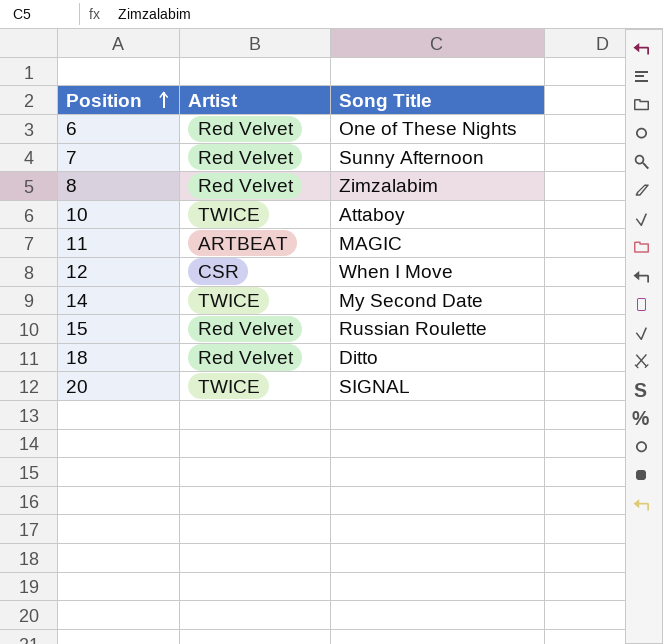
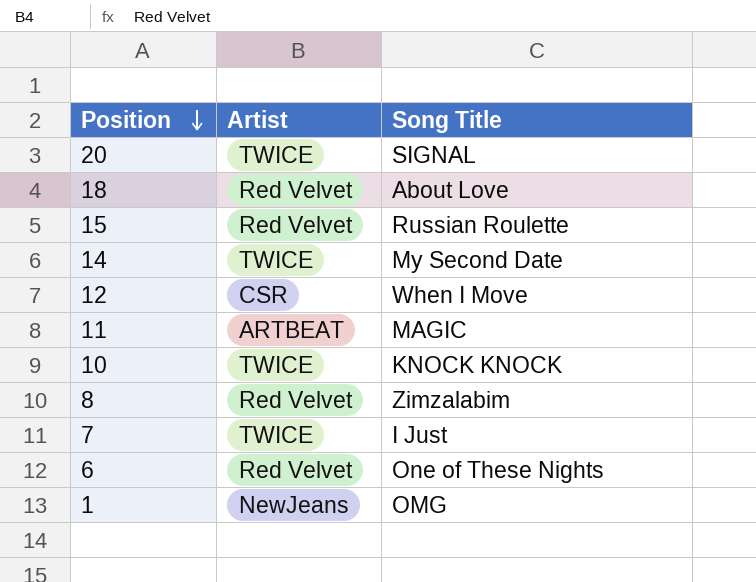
row order: Position ascending -> Position descending
18 | Song Title: Ditto -> About Love
10 | Song Title: Attaboy -> KNOCK KNOCK
7 | Artist: Red Velvet -> TWICE
7 | Song Title: Sunny Afternoon -> I Just
row 1: none -> NewJeans | OMG

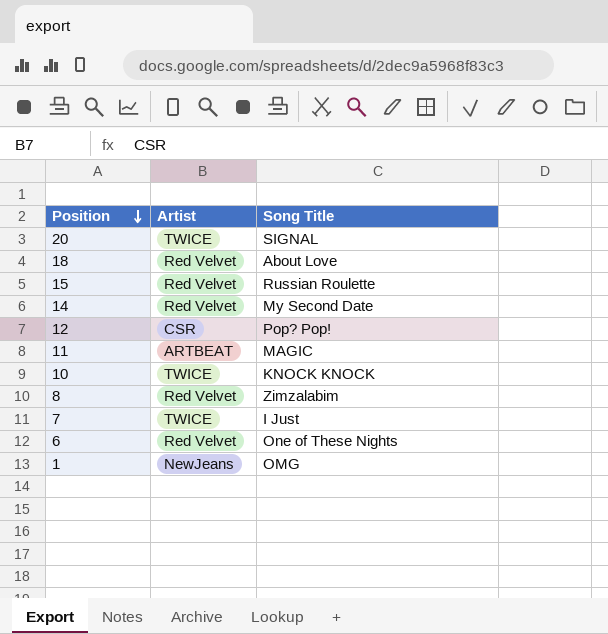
14 | Artist: TWICE -> Red Velvet
12 | Song Title: When I Move -> Pop? Pop!

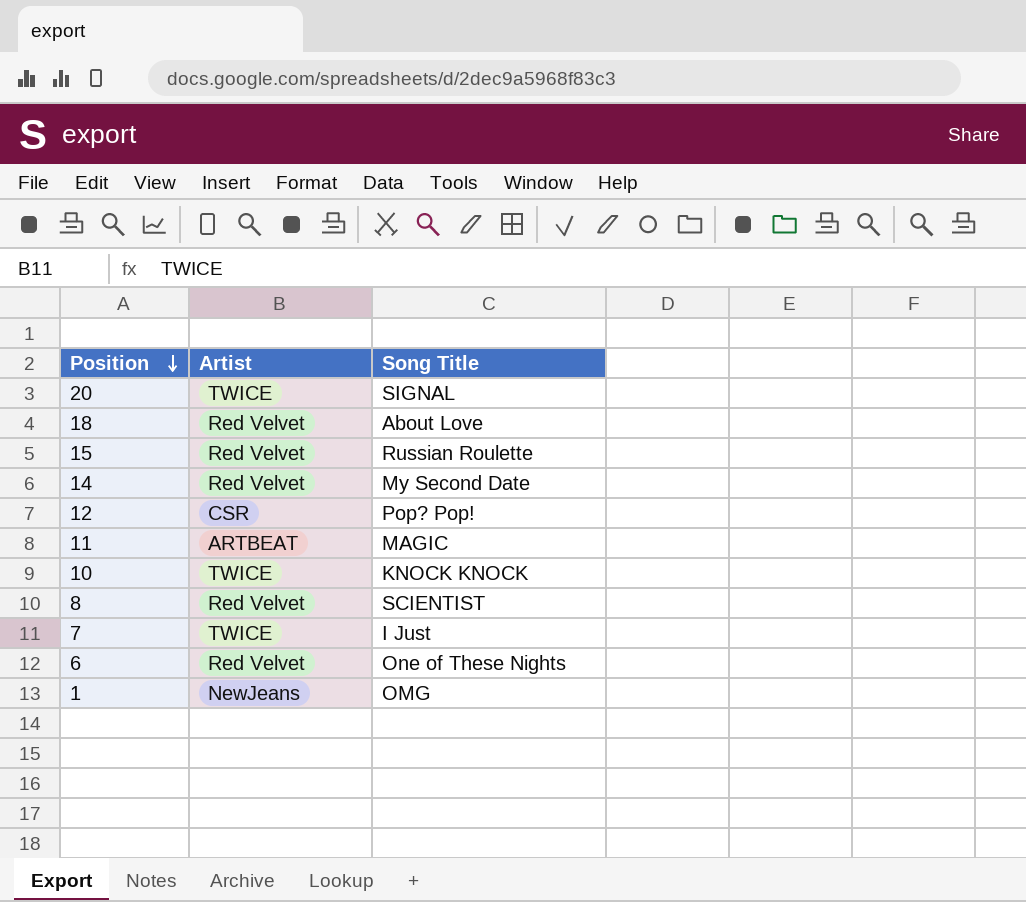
8 | Song Title: Zimzalabim -> SCIENTIST

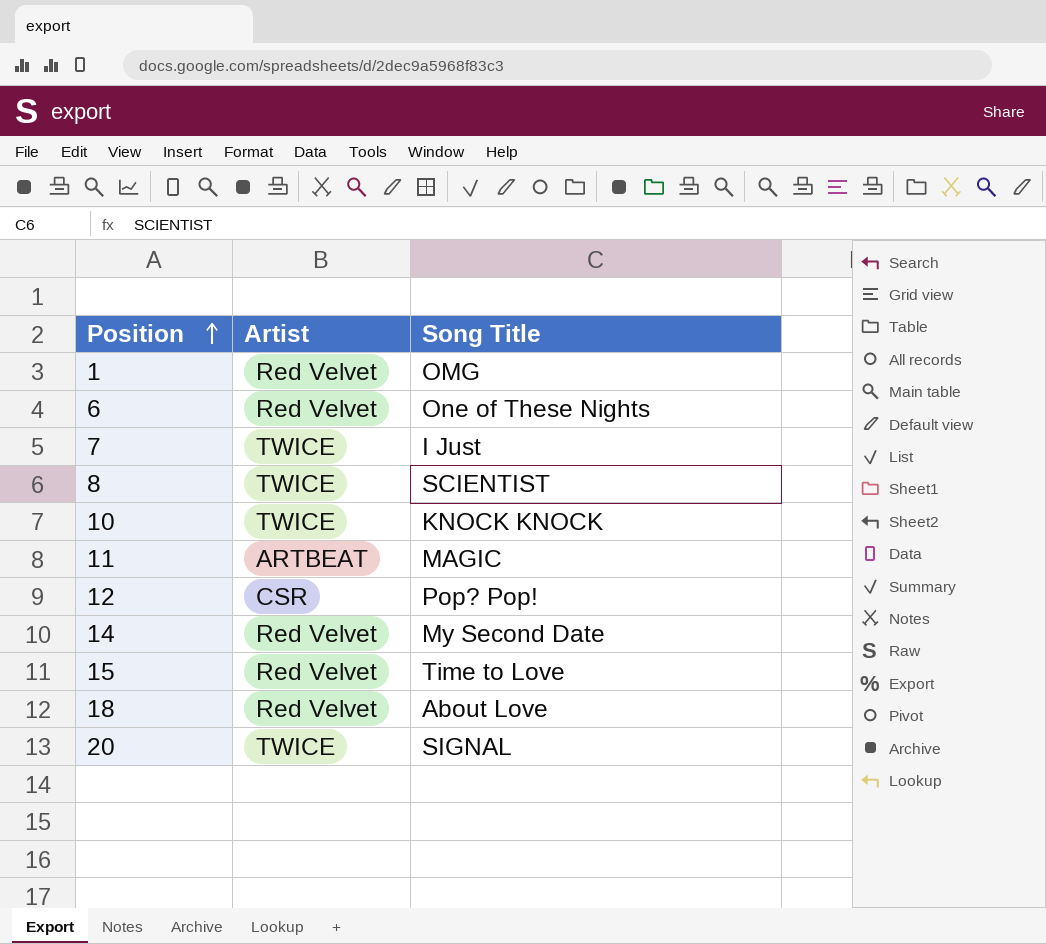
row order: Position descending -> Position ascending
1 | Artist: NewJeans -> Red Velvet
8 | Artist: Red Velvet -> TWICE
15 | Song Title: Russian Roulette -> Time to Love

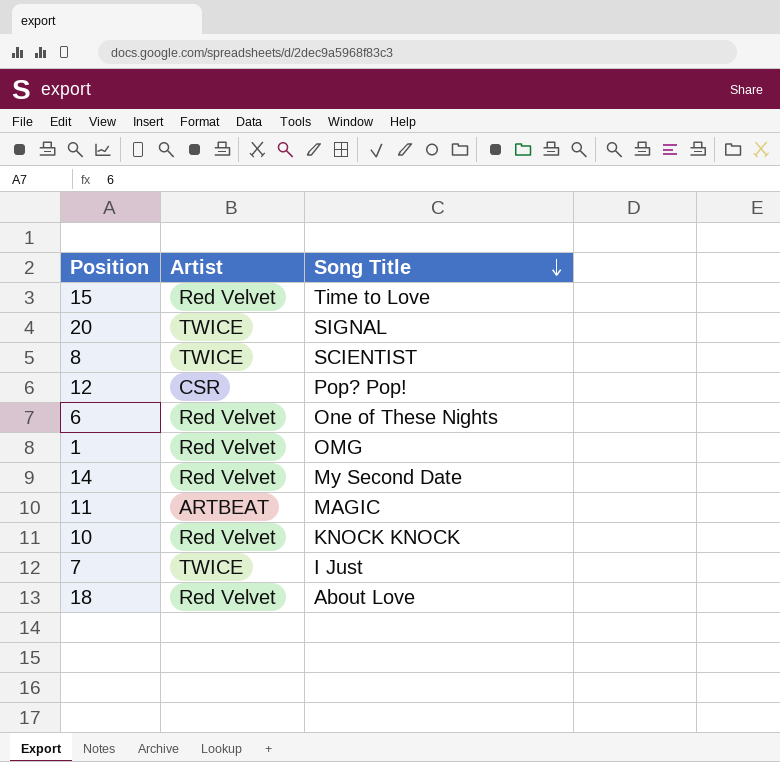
row order: Position ascending -> Song Title descending
10 | Artist: TWICE -> Red Velvet

